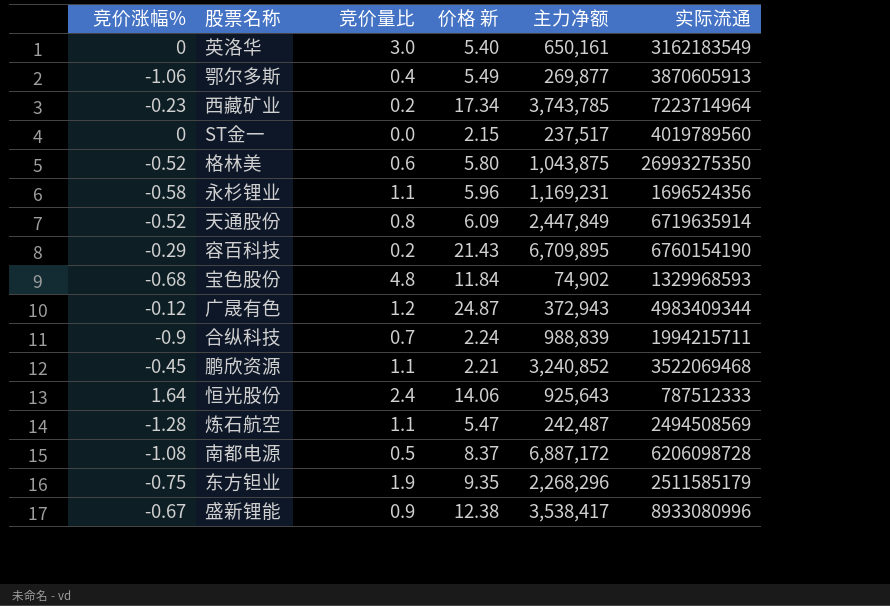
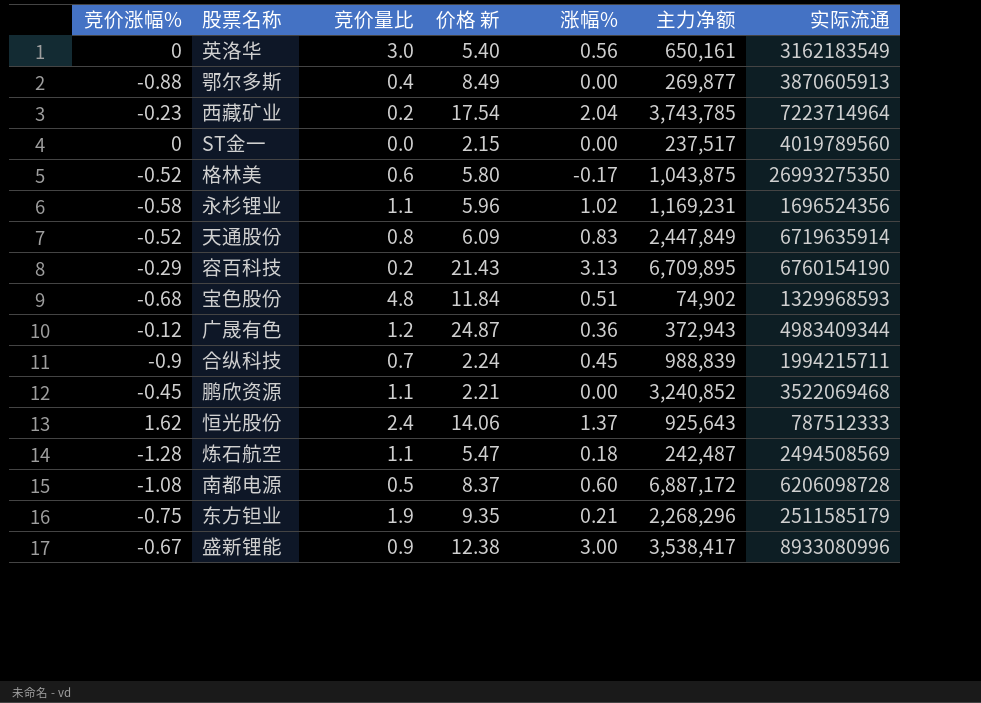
column 涨幅% | position: none -> 5
鄂尔多斯 | 竞价涨幅%: -1.06 -> -0.88
鄂尔多斯 | 价格 新: 5.49 -> 8.49
西藏矿业 | 价格 新: 17.34 -> 17.54
恒光股份 | 竞价涨幅%: 1.64 -> 1.62

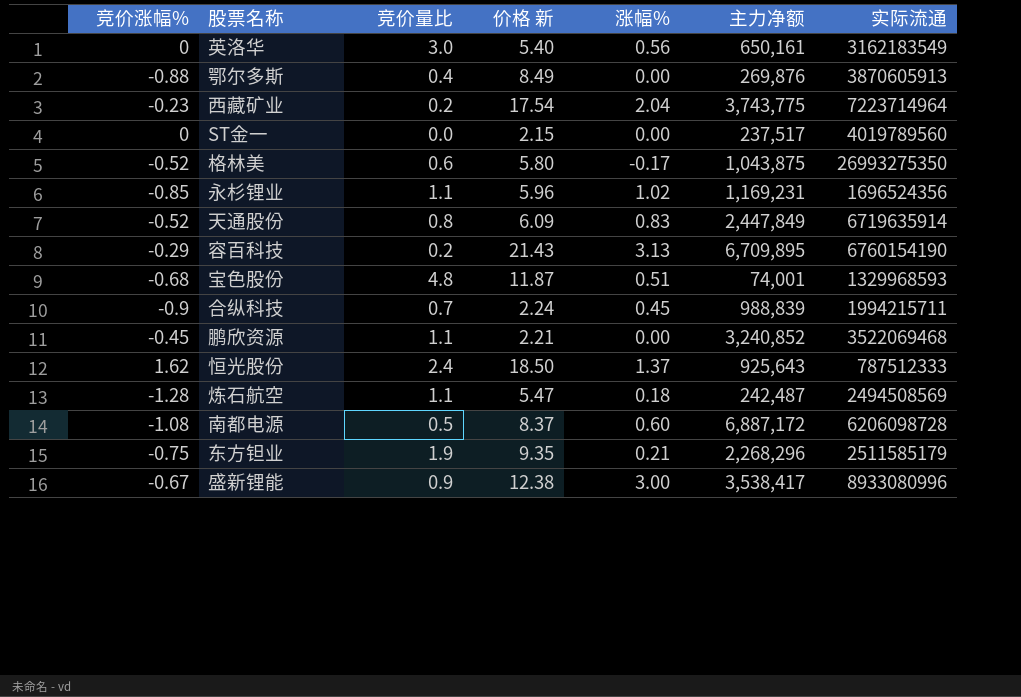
row 广晟有色: -0.12 | 1.2 | 24.87 | 0.36 | 372,943 | 4983409344 -> none
鄂尔多斯 | 主力净额: 269,877 -> 269,876
西藏矿业 | 主力净额: 3,743,785 -> 3,743,775
永杉锂业 | 竞价涨幅%: -0.58 -> -0.85
宝色股份 | 价格 新: 11.84 -> 11.87
宝色股份 | 主力净额: 74,902 -> 74,001
恒光股份 | 价格 新: 14.06 -> 18.50

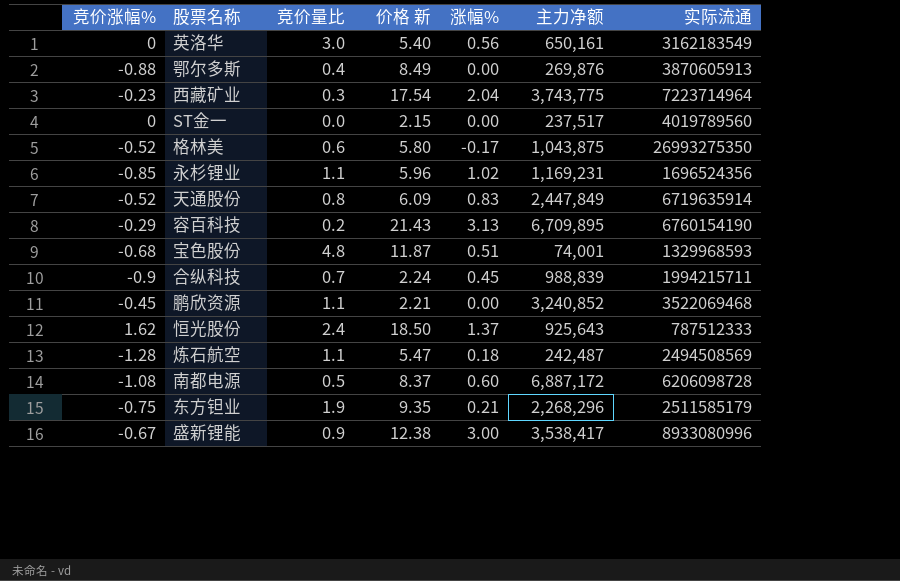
西藏矿业 | 竞价量比: 0.2 -> 0.3

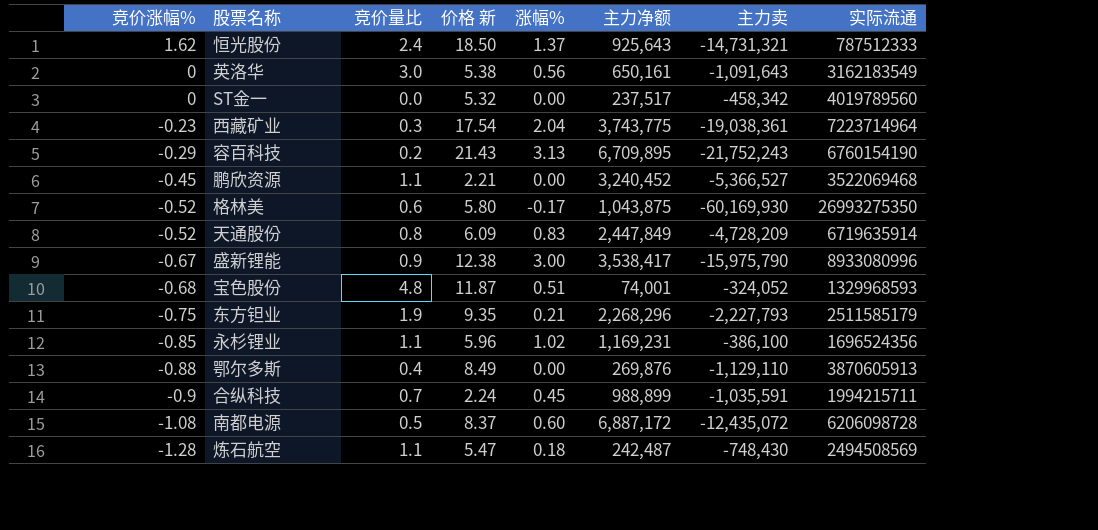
row order: none -> 竞价涨幅% descending
column 主力卖 | position: none -> 7
英洛华 | 价格 新: 5.40 -> 5.38
ST金一 | 价格 新: 2.15 -> 5.32
鹏欣资源 | 主力净额: 3,240,852 -> 3,240,452
合纵科技 | 主力净额: 988,839 -> 988,899

